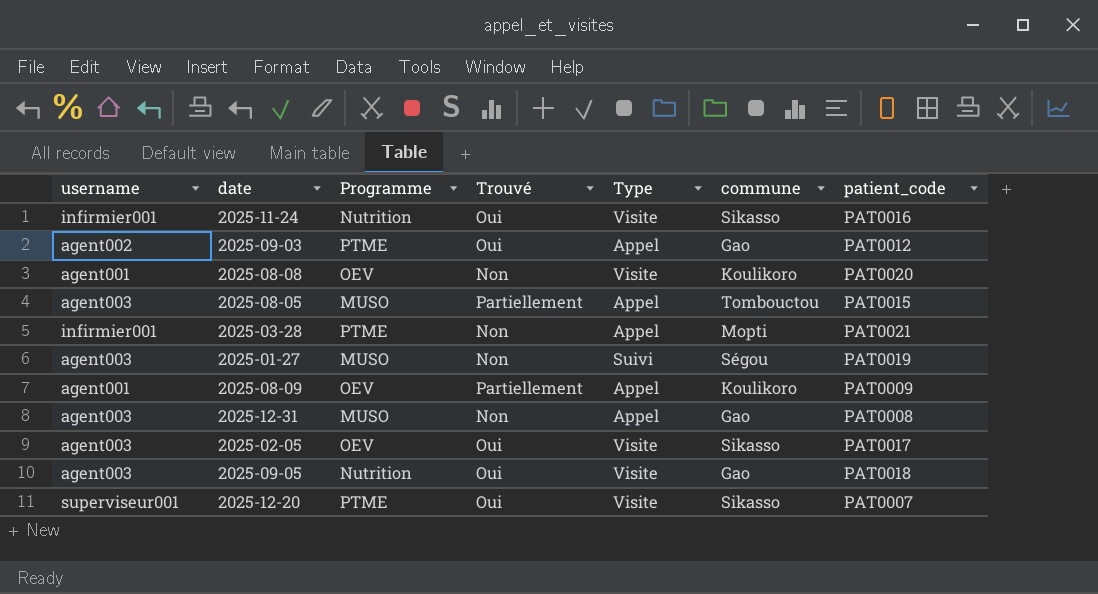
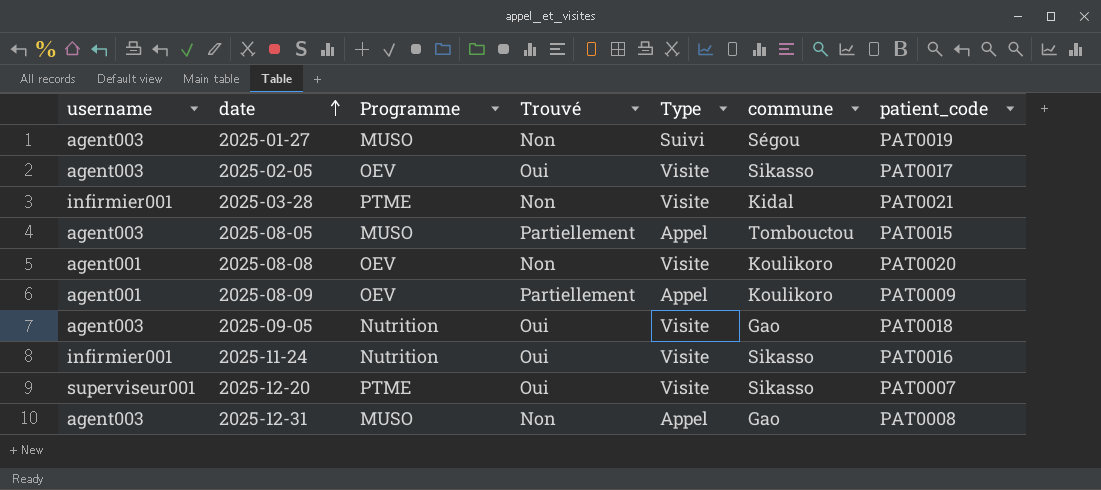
row order: none -> date ascending
row 2025-09-03: agent002 | PTME | Oui | Appel | Gao | PAT0012 -> none
2025-03-28 | Type: Appel -> Visite
2025-03-28 | commune: Mopti -> Kidal

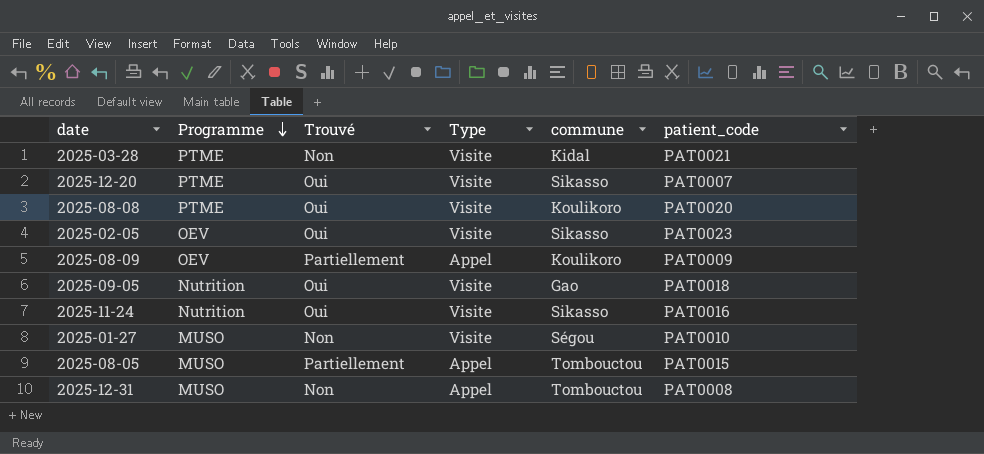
row order: date ascending -> Programme descending
column username | position: 1 -> none
2025-08-08 | Programme: OEV -> PTME
2025-08-08 | Trouvé: Non -> Oui
2025-02-05 | patient_code: PAT0017 -> PAT0023
2025-01-27 | Type: Suivi -> Visite
2025-01-27 | patient_code: PAT0019 -> PAT0010
2025-12-31 | commune: Gao -> Tombouctou

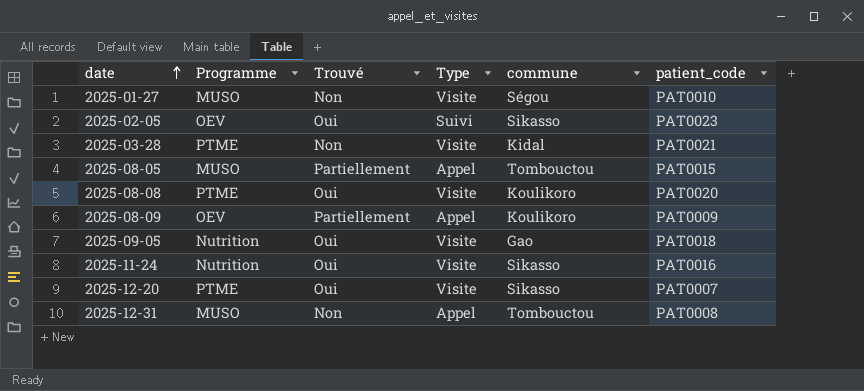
row order: Programme descending -> date ascending
2025-02-05 | Type: Visite -> Suivi

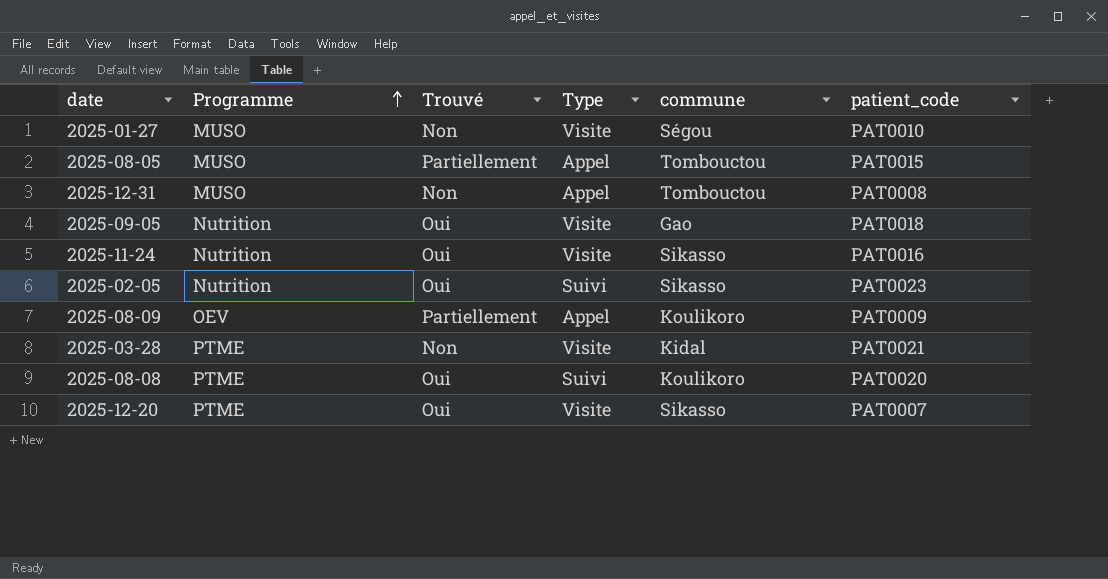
row order: date ascending -> Programme ascending
2025-02-05 | Programme: OEV -> Nutrition
2025-08-08 | Type: Visite -> Suivi

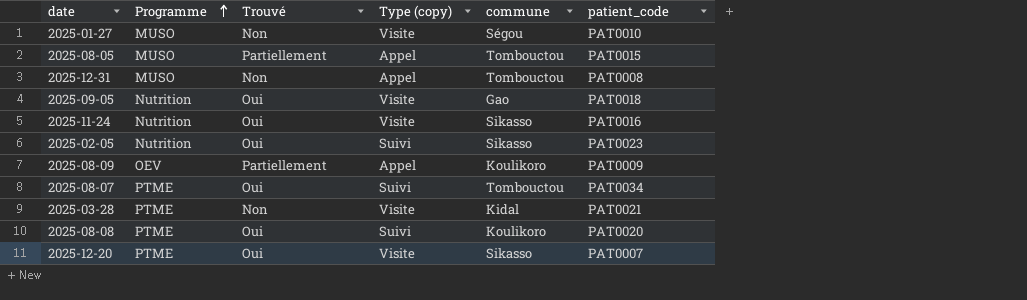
column name: Type -> Type (copy)
row 2025-08-07: none -> PTME | Oui | Suivi | Tombouctou | PAT0034

